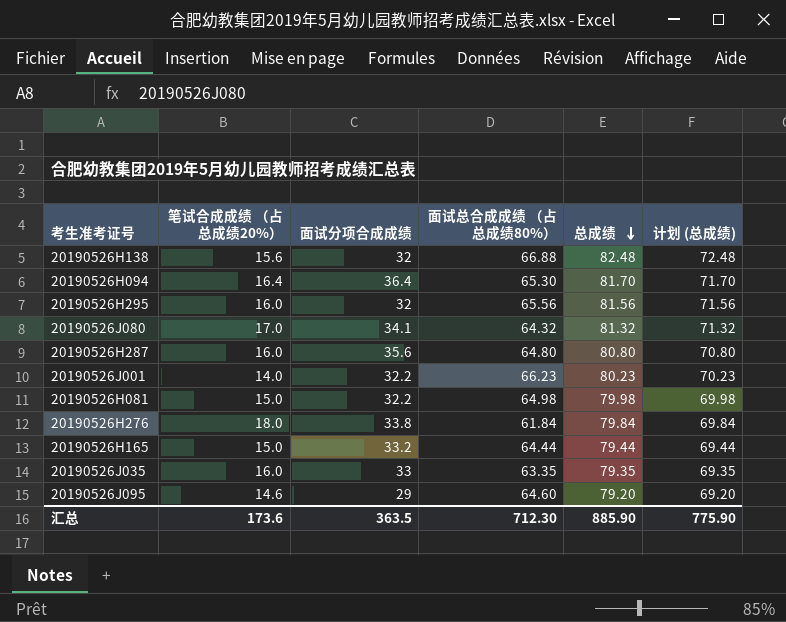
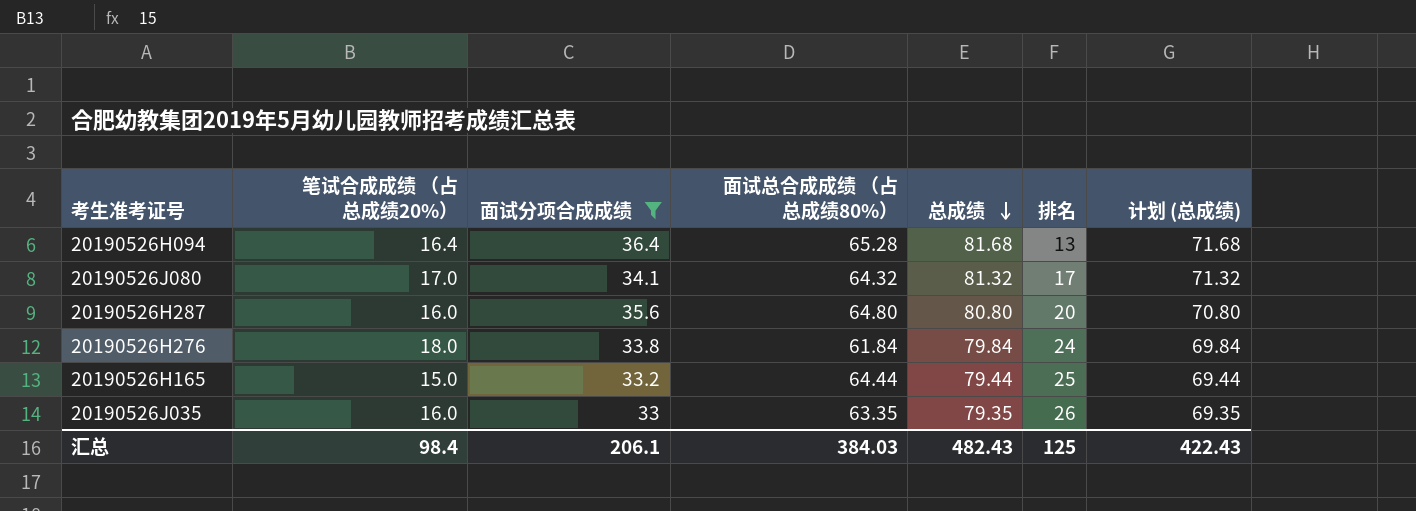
filter: none -> 面试分项合成成绩 >= 33
column 排名 | position: none -> 6
20190526H094 | 面试总合成成绩 （占总成绩80%）: 65.30 -> 65.28
20190526H094 | 总成绩: 81.70 -> 81.68
20190526H094 | 计划 (总成绩): 71.70 -> 71.68
汇总 | 笔试合成成绩 （占总成绩20%）: 173.6 -> 98.4
汇总 | 面试分项合成成绩: 363.5 -> 206.1
汇总 | 面试总合成成绩 （占总成绩80%）: 712.30 -> 384.03
汇总 | 总成绩: 885.90 -> 482.43
汇总 | 计划 (总成绩): 775.90 -> 422.43

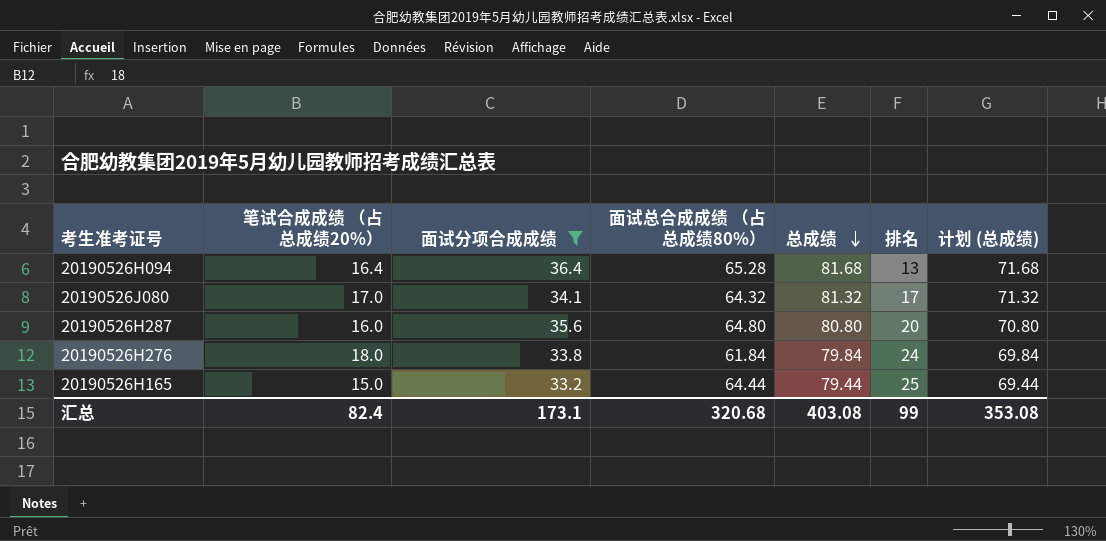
row 20190526J035: 16.0 | 33 | 63.35 | 79.35 | 26 | 69.35 -> none
汇总 | 笔试合成成绩 （占总成绩20%）: 98.4 -> 82.4
汇总 | 面试分项合成成绩: 206.1 -> 173.1
汇总 | 面试总合成成绩 （占总成绩80%）: 384.03 -> 320.68
汇总 | 总成绩: 482.43 -> 403.08
汇总 | 排名: 125 -> 99
汇总 | 计划 (总成绩): 422.43 -> 353.08

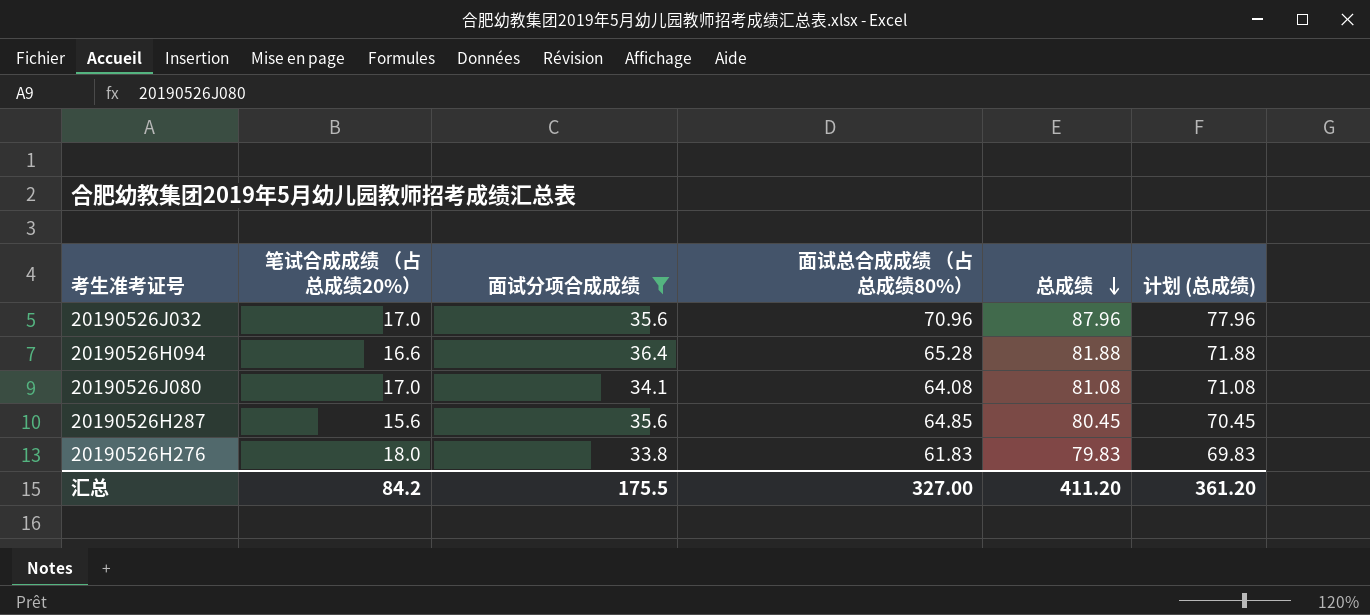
column 排名 | position: 6 -> none
row 20190526H165: 15.0 | 33.2 | 64.44 | 79.44 | 25 | 69.44 -> none
row 20190526J032: none -> 17.0 | 35.6 | 70.96 | 87.96 | 77.96
20190526H094 | 笔试合成成绩 （占总成绩20%）: 16.4 -> 16.6
20190526H094 | 总成绩: 81.68 -> 81.88
20190526H094 | 计划 (总成绩): 71.68 -> 71.88
20190526J080 | 面试总合成成绩 （占总成绩80%）: 64.32 -> 64.08
20190526J080 | 总成绩: 81.32 -> 81.08
20190526J080 | 计划 (总成绩): 71.32 -> 71.08
20190526H287 | 笔试合成成绩 （占总成绩20%）: 16.0 -> 15.6
20190526H287 | 面试总合成成绩 （占总成绩80%）: 64.80 -> 64.85
20190526H287 | 总成绩: 80.80 -> 80.45
20190526H287 | 计划 (总成绩): 70.80 -> 70.45
20190526H276 | 面试总合成成绩 （占总成绩80%）: 61.84 -> 61.83
20190526H276 | 总成绩: 79.84 -> 79.83
20190526H276 | 计划 (总成绩): 69.84 -> 69.83
汇总 | 笔试合成成绩 （占总成绩20%）: 82.4 -> 84.2
汇总 | 面试分项合成成绩: 173.1 -> 175.5
汇总 | 面试总合成成绩 （占总成绩80%）: 320.68 -> 327.00
汇总 | 总成绩: 403.08 -> 411.20
汇总 | 计划 (总成绩): 353.08 -> 361.20

